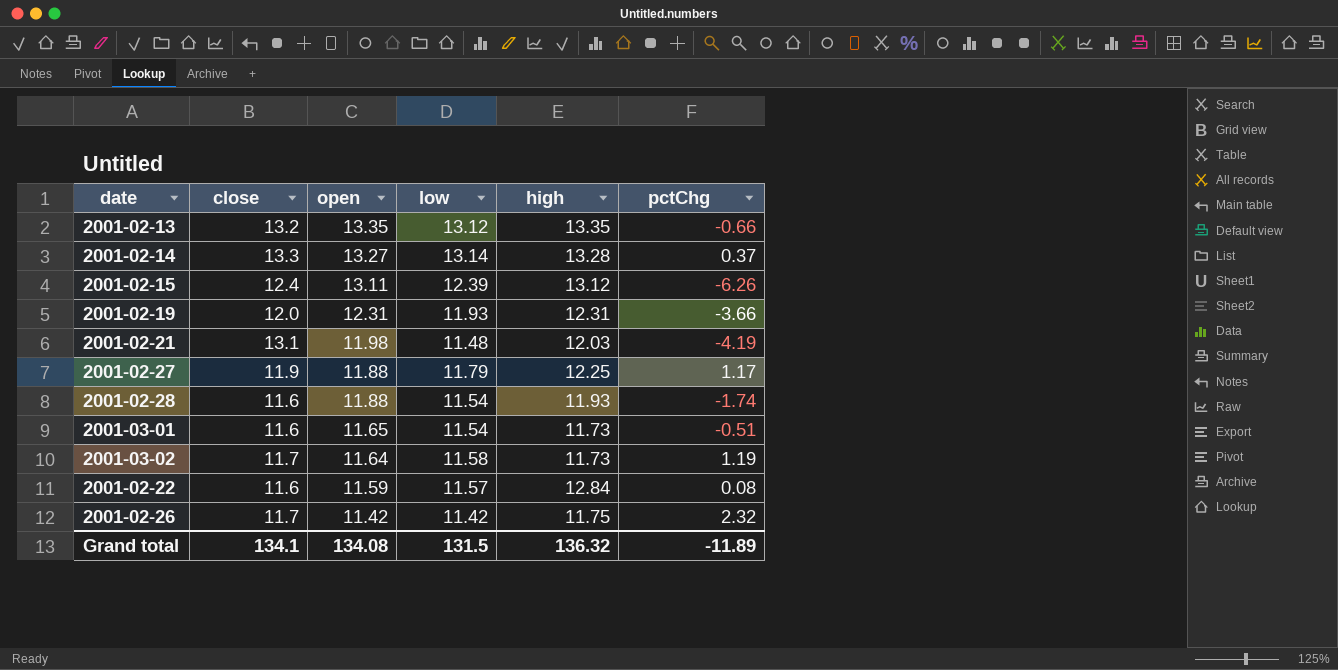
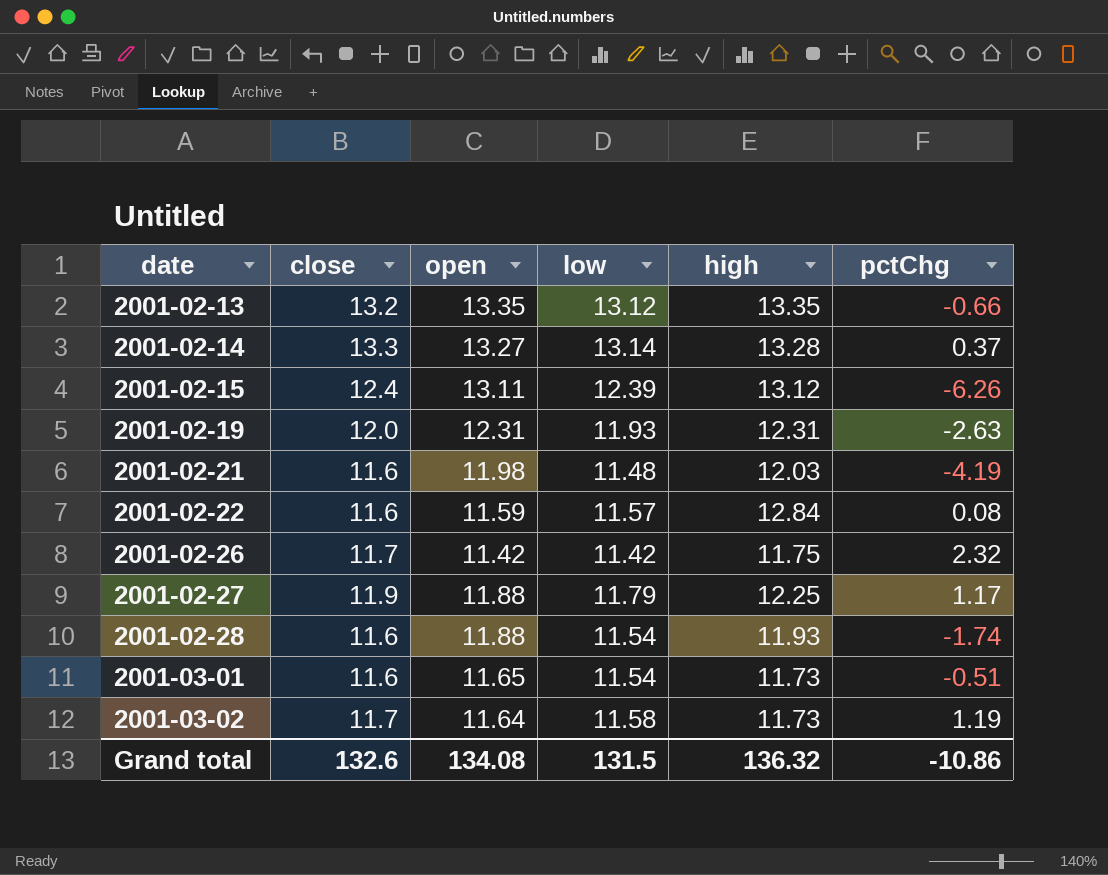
row order: open descending -> date ascending
2001-02-19 | pctChg: -3.66 -> -2.63
2001-02-21 | close: 13.1 -> 11.6
Grand total | close: 134.1 -> 132.6
Grand total | pctChg: -11.89 -> -10.86

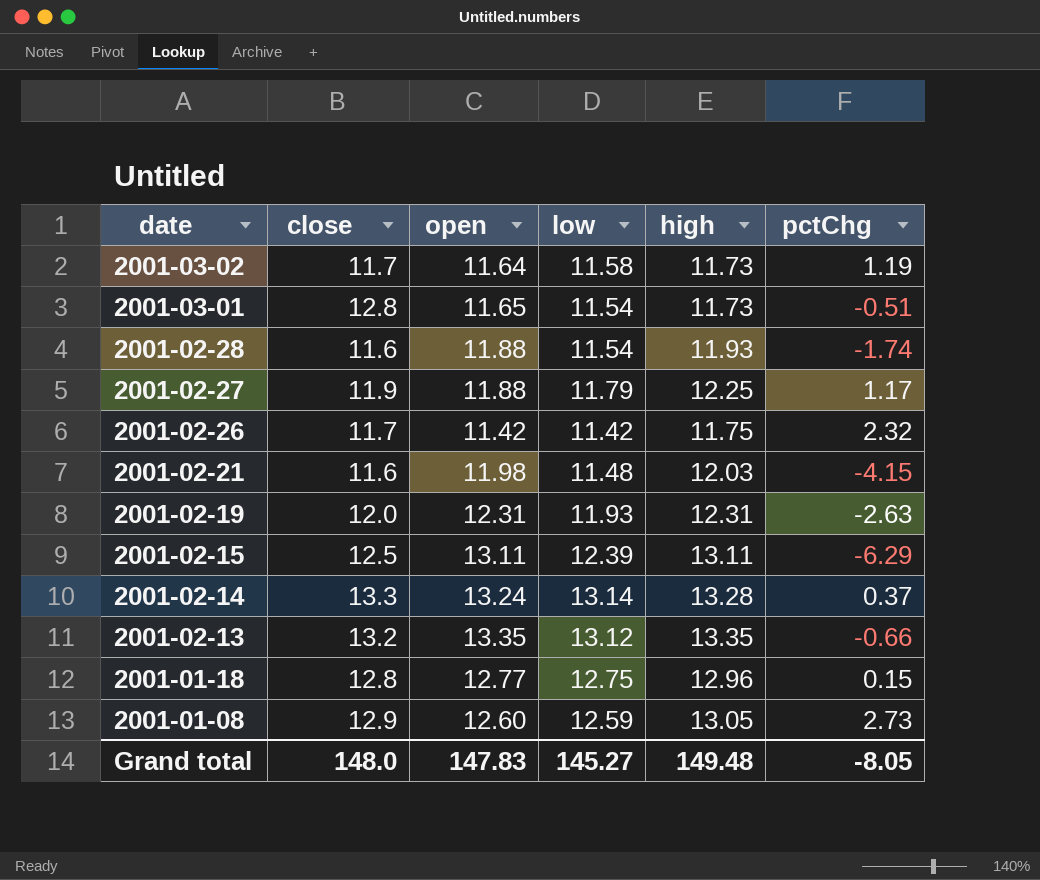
row order: date ascending -> date descending
row 2001-02-22: 11.6 | 11.59 | 11.57 | 12.84 | 0.08 -> none
2001-03-01 | close: 11.6 -> 12.8
2001-02-21 | pctChg: -4.19 -> -4.15
2001-02-15 | close: 12.4 -> 12.5
2001-02-15 | high: 13.12 -> 13.11
2001-02-15 | pctChg: -6.26 -> -6.29
2001-02-14 | open: 13.27 -> 13.24
row 2001-01-18: none -> 12.8 | 12.77 | 12.75 | 12.96 | 0.15
row 2001-01-08: none -> 12.9 | 12.60 | 12.59 | 13.05 | 2.73
Grand total | close: 132.6 -> 148.0
Grand total | open: 134.08 -> 147.83
Grand total | low: 131.5 -> 145.27
Grand total | high: 136.32 -> 149.48
Grand total | pctChg: -10.86 -> -8.05

